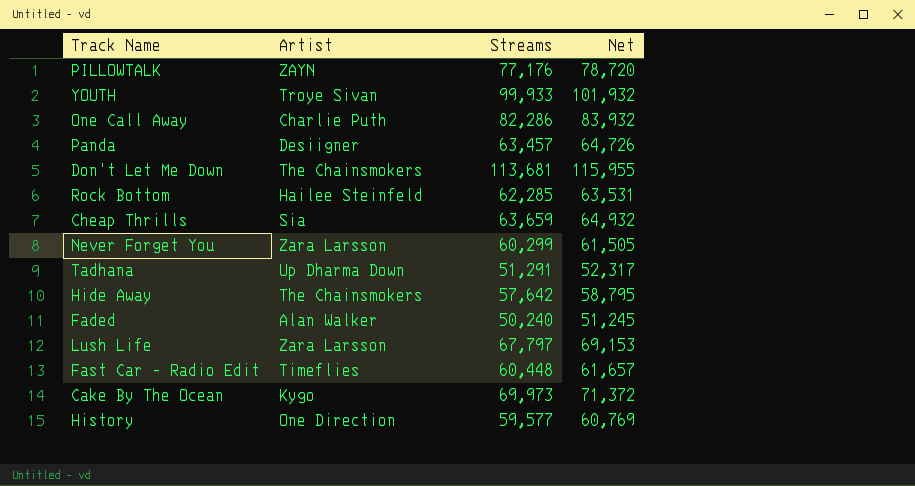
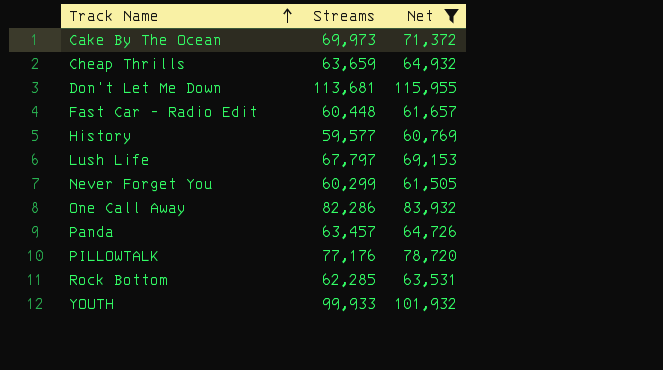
filter: none -> Net >= 60,769
row order: none -> Track Name ascending
column Artist | position: 2 -> none

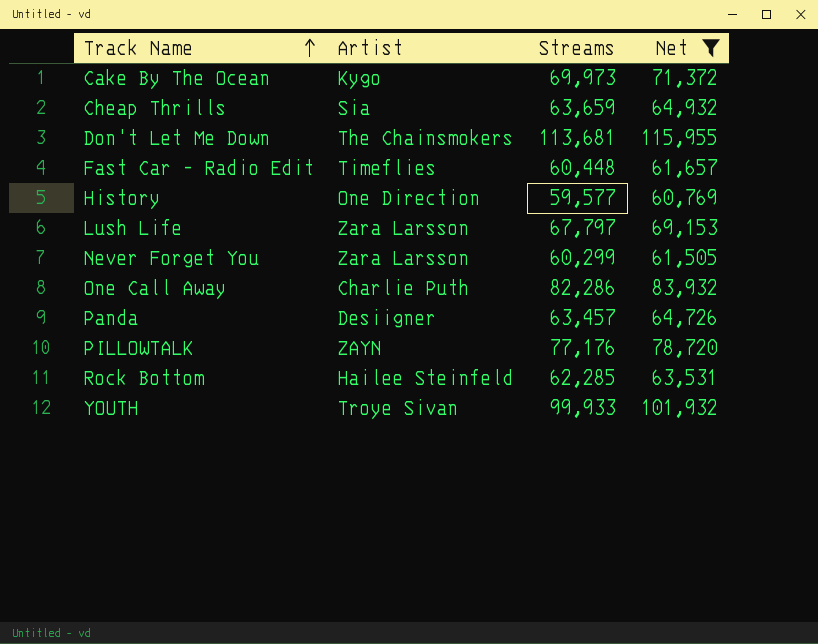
column Artist | position: none -> 2

